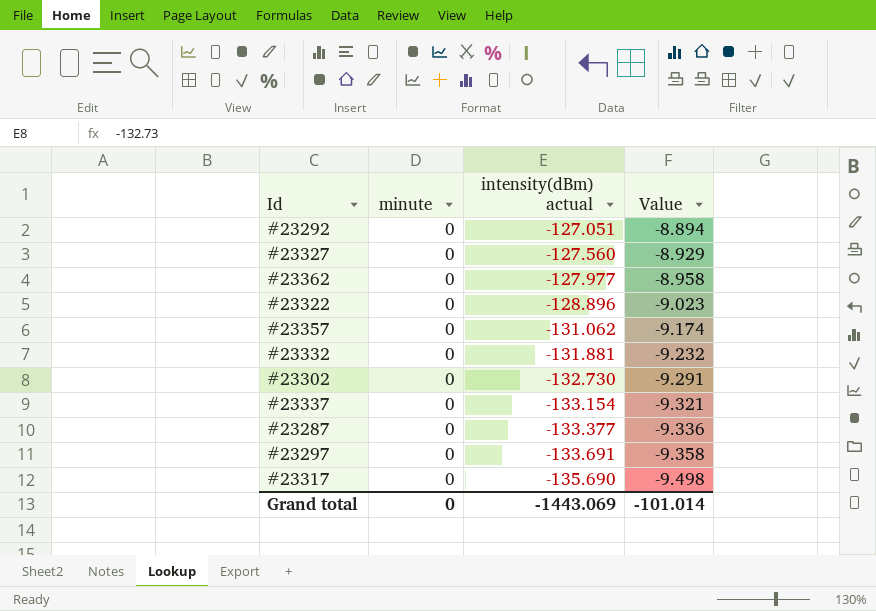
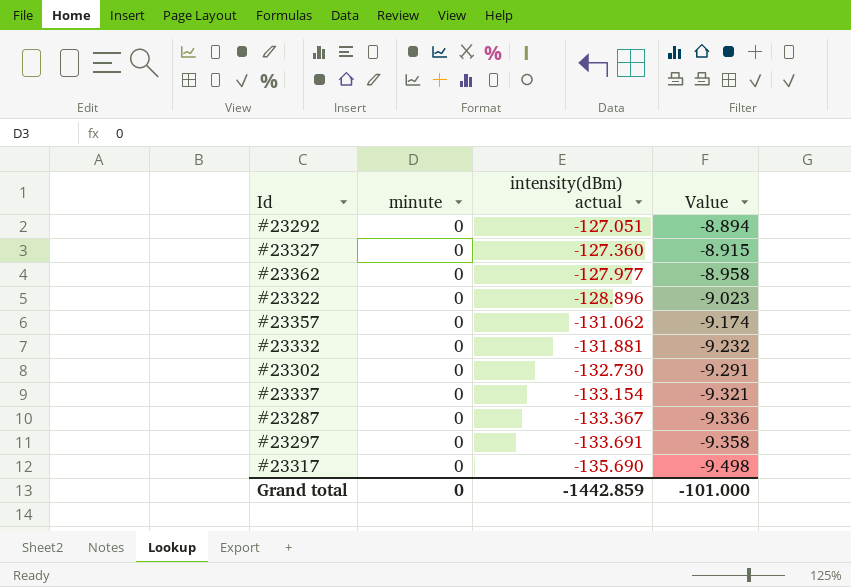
#23327 | intensity(dBm) actual: -127.560 -> -127.360
#23327 | Value: -8.929 -> -8.915
#23287 | intensity(dBm) actual: -133.377 -> -133.367
Grand total | intensity(dBm) actual: -1443.069 -> -1442.859
Grand total | Value: -101.014 -> -101.000

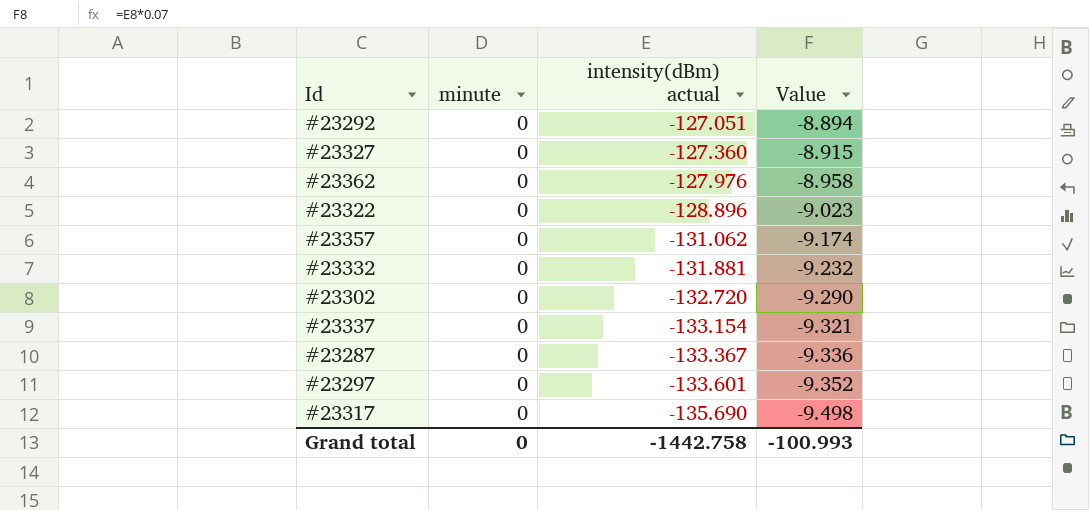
#23362 | intensity(dBm) actual: -127.977 -> -127.976
#23302 | intensity(dBm) actual: -132.730 -> -132.720
#23302 | Value: -9.291 -> -9.290
#23297 | intensity(dBm) actual: -133.691 -> -133.601
#23297 | Value: -9.358 -> -9.352
Grand total | intensity(dBm) actual: -1442.859 -> -1442.758
Grand total | Value: -101.000 -> -100.993

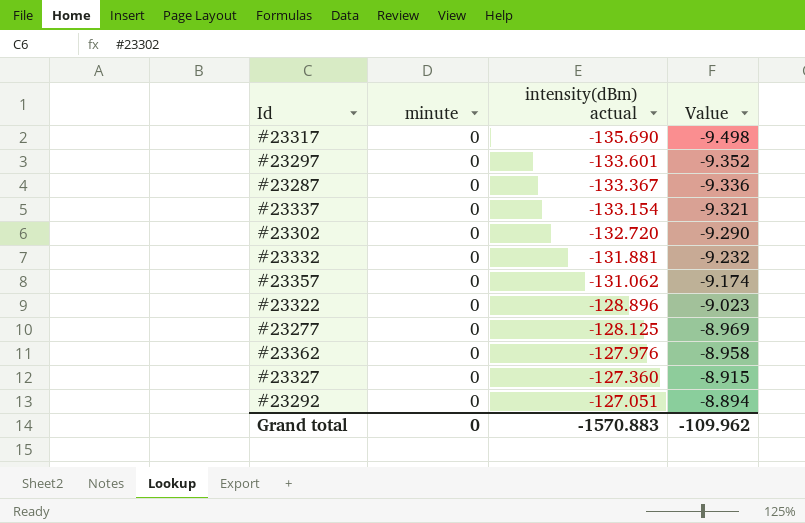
row order: intensity(dBm) actual descending -> intensity(dBm) actual ascending
row #23277: none -> 0 | -128.125 | -8.969
Grand total | intensity(dBm) actual: -1442.758 -> -1570.883
Grand total | Value: -100.993 -> -109.962

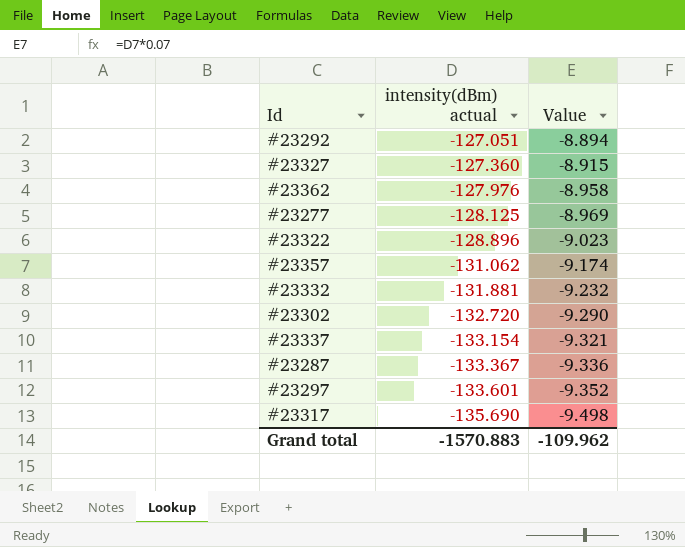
row order: intensity(dBm) actual ascending -> intensity(dBm) actual descending
column minute | position: 2 -> none

